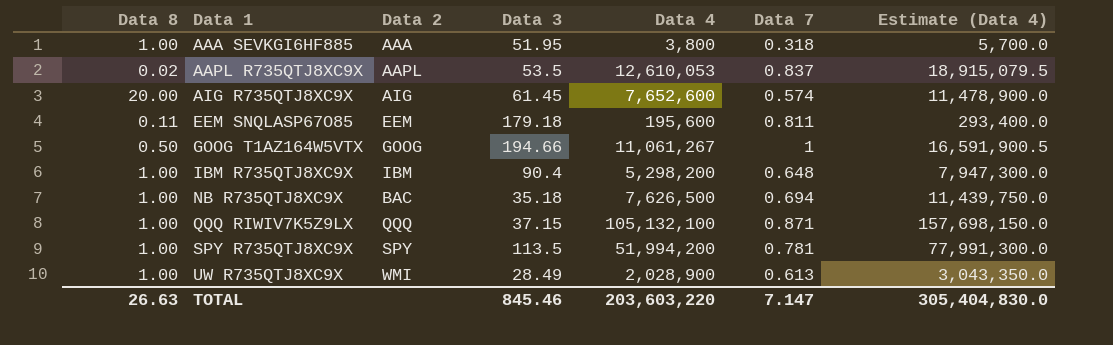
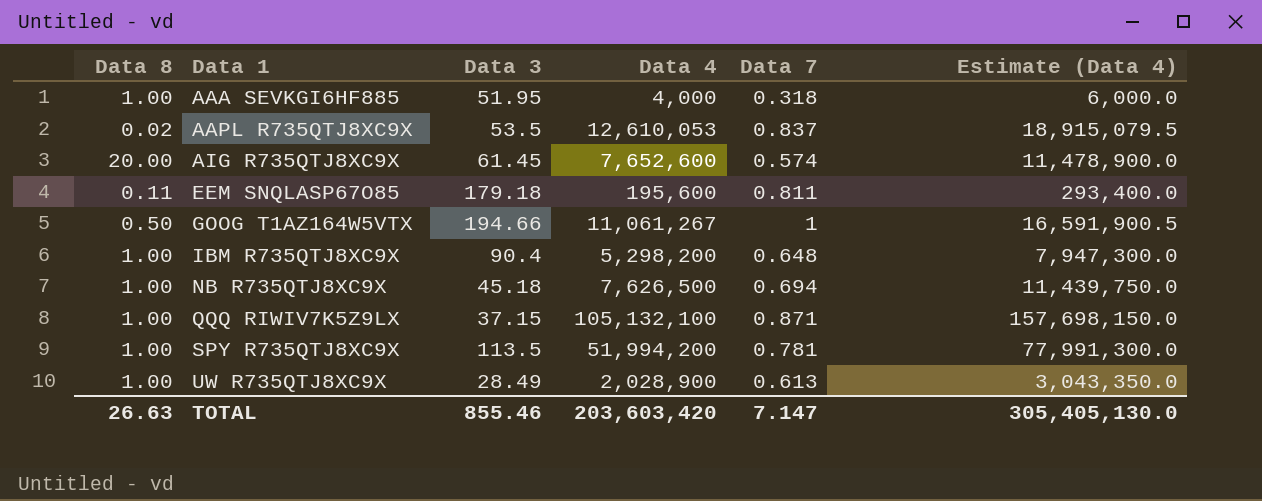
column Data 2 | position: 3 -> none
AAA SEVKGI6HF885 | Data 4: 3,800 -> 4,000
AAA SEVKGI6HF885 | Estimate (Data 4): 5,700.0 -> 6,000.0
NB R735QTJ8XC9X | Data 3: 35.18 -> 45.18
TOTAL | Data 3: 845.46 -> 855.46
TOTAL | Data 4: 203,603,220 -> 203,603,420
TOTAL | Estimate (Data 4): 305,404,830.0 -> 305,405,130.0

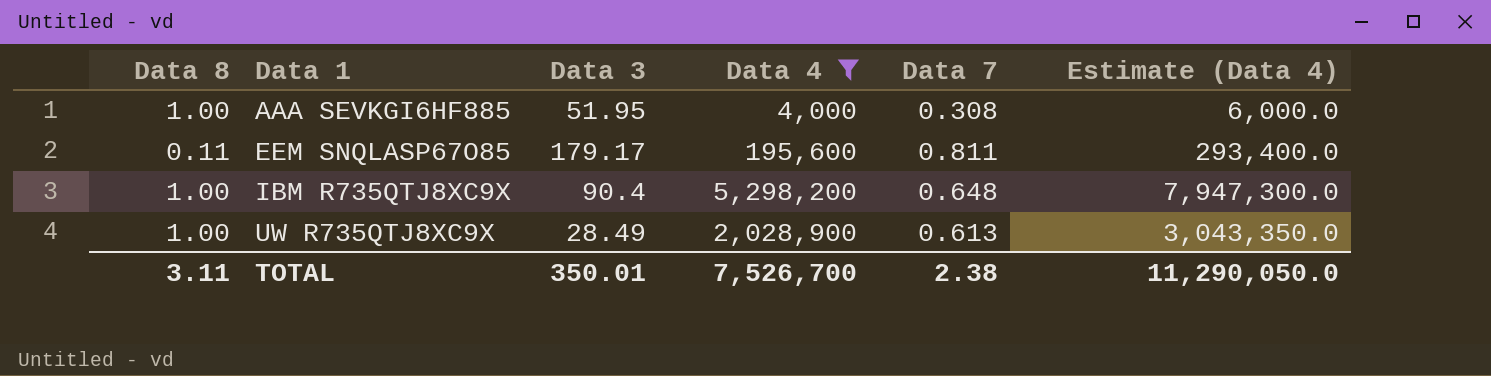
filter: none -> Data 4 <= 5,298,200
AAA SEVKGI6HF885 | Data 7: 0.318 -> 0.308
EEM SNQLASP67O85 | Data 3: 179.18 -> 179.17
TOTAL | Data 8: 26.63 -> 3.11
TOTAL | Data 3: 855.46 -> 350.01
TOTAL | Data 4: 203,603,420 -> 7,526,700
TOTAL | Data 7: 7.147 -> 2.38
TOTAL | Estimate (Data 4): 305,405,130.0 -> 11,290,050.0

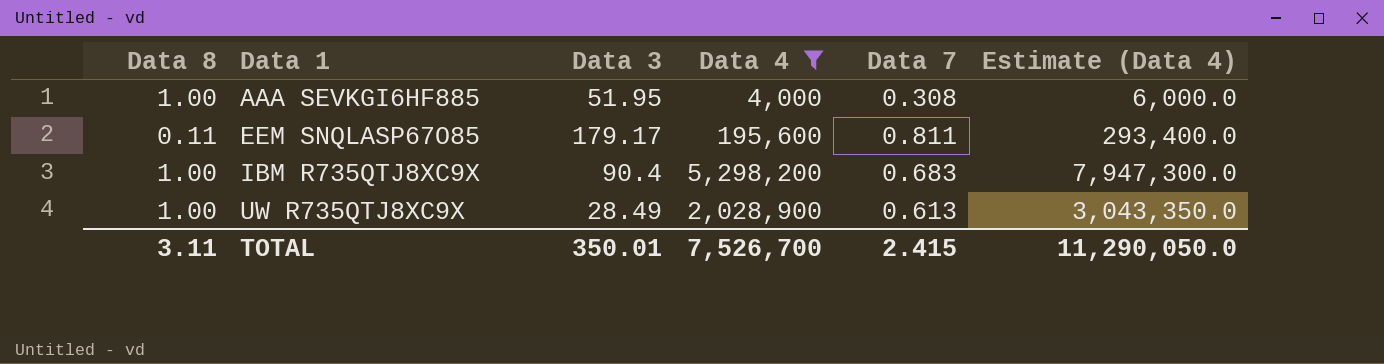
IBM R735QTJ8XC9X | Data 7: 0.648 -> 0.683
TOTAL | Data 7: 2.38 -> 2.415

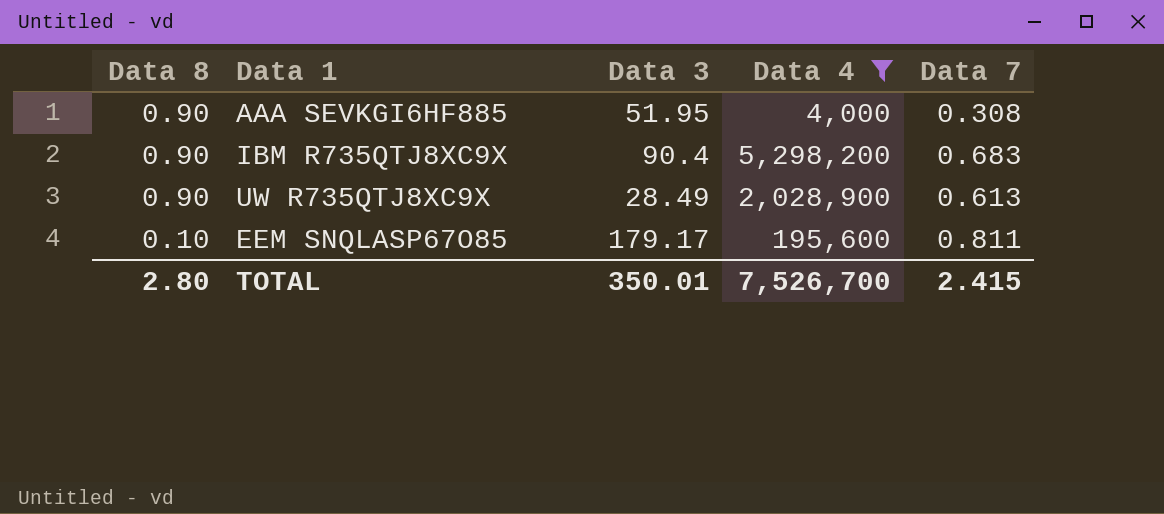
row order: Data 1 ascending -> Data 8 descending
column Estimate (Data 4) | formula: [Data 4] * 1.5 -> none
AAA SEVKGI6HF885 | Data 8: 1.00 -> 0.90
IBM R735QTJ8XC9X | Data 8: 1.00 -> 0.90
UW R735QTJ8XC9X | Data 8: 1.00 -> 0.90
EEM SNQLASP67O85 | Data 8: 0.11 -> 0.10
TOTAL | Data 8: 3.11 -> 2.80

